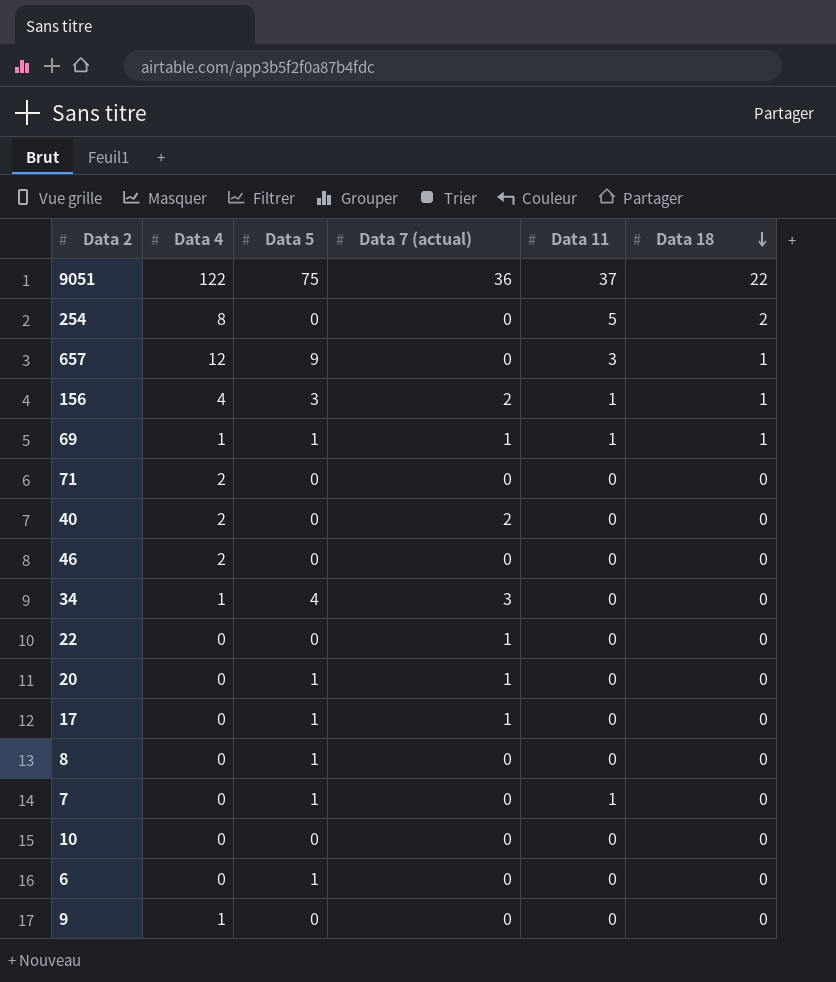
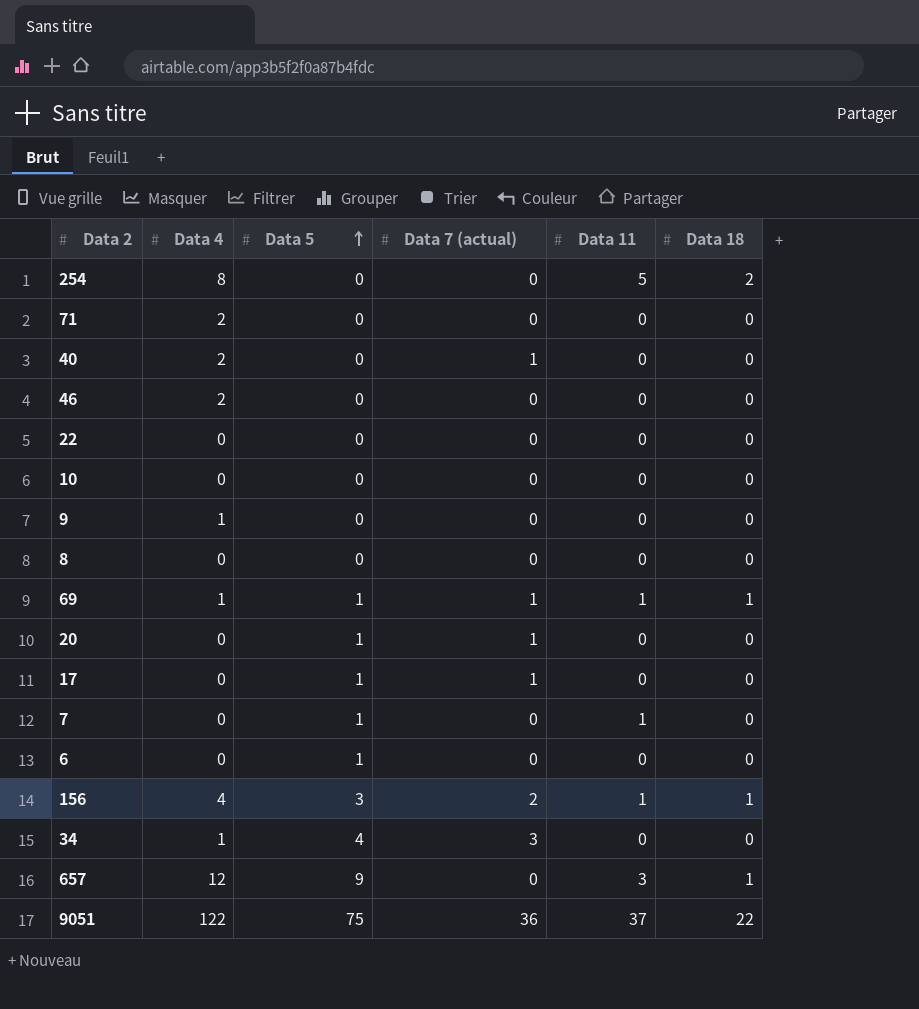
row order: Data 18 descending -> Data 5 ascending
40 | Data 7 (actual): 2 -> 1
22 | Data 7 (actual): 1 -> 0
8 | Data 5: 1 -> 0

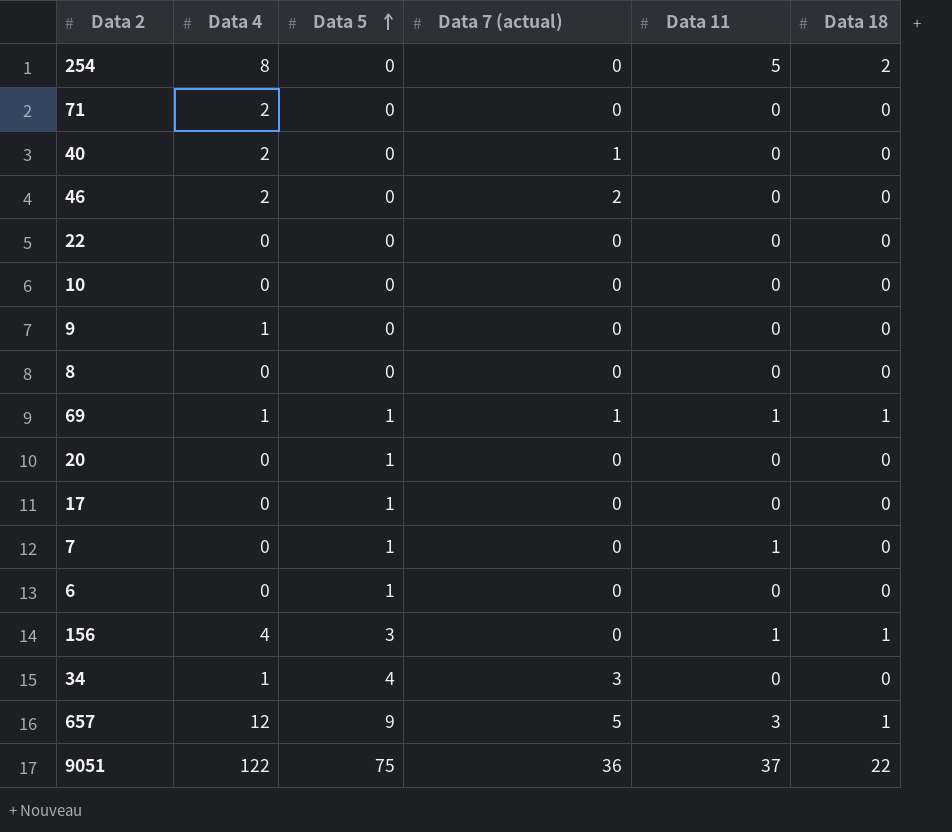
46 | Data 7 (actual): 0 -> 2
20 | Data 7 (actual): 1 -> 0
17 | Data 7 (actual): 1 -> 0
156 | Data 7 (actual): 2 -> 0
657 | Data 7 (actual): 0 -> 5

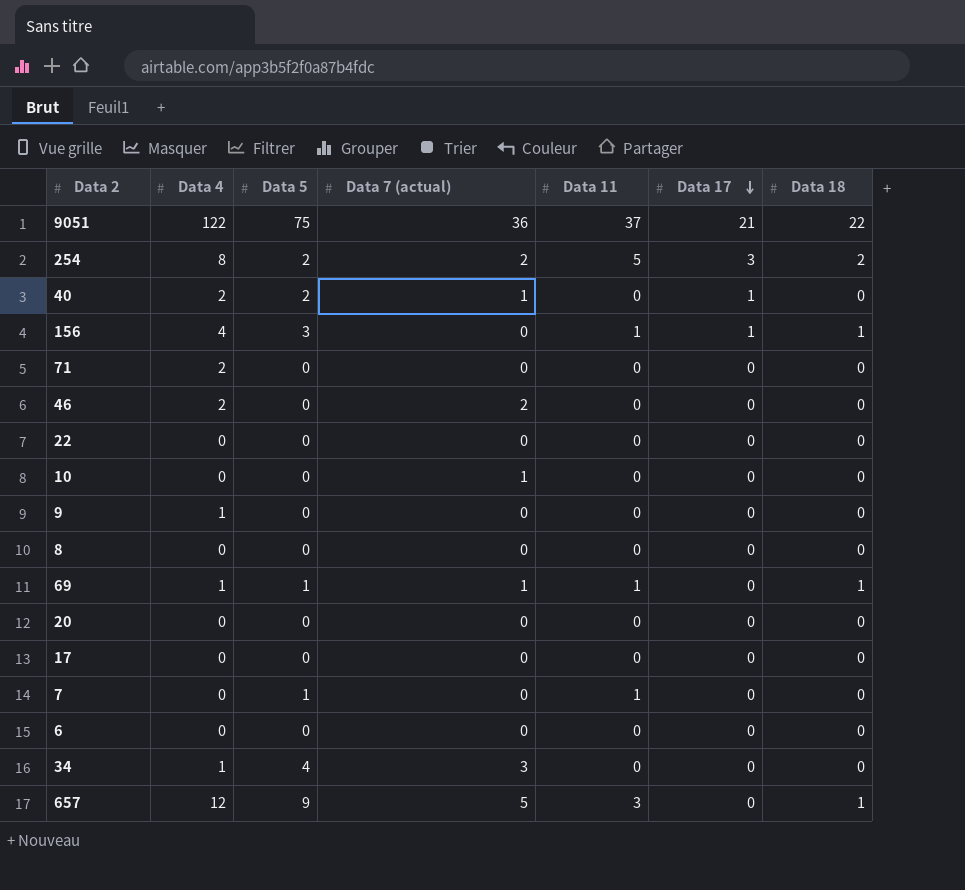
row order: Data 5 ascending -> Data 17 descending
column Data 17 | position: none -> 6
254 | Data 5: 0 -> 2
254 | Data 7 (actual): 0 -> 2
40 | Data 5: 0 -> 2
10 | Data 7 (actual): 0 -> 1
20 | Data 5: 1 -> 0
17 | Data 5: 1 -> 0
6 | Data 5: 1 -> 0

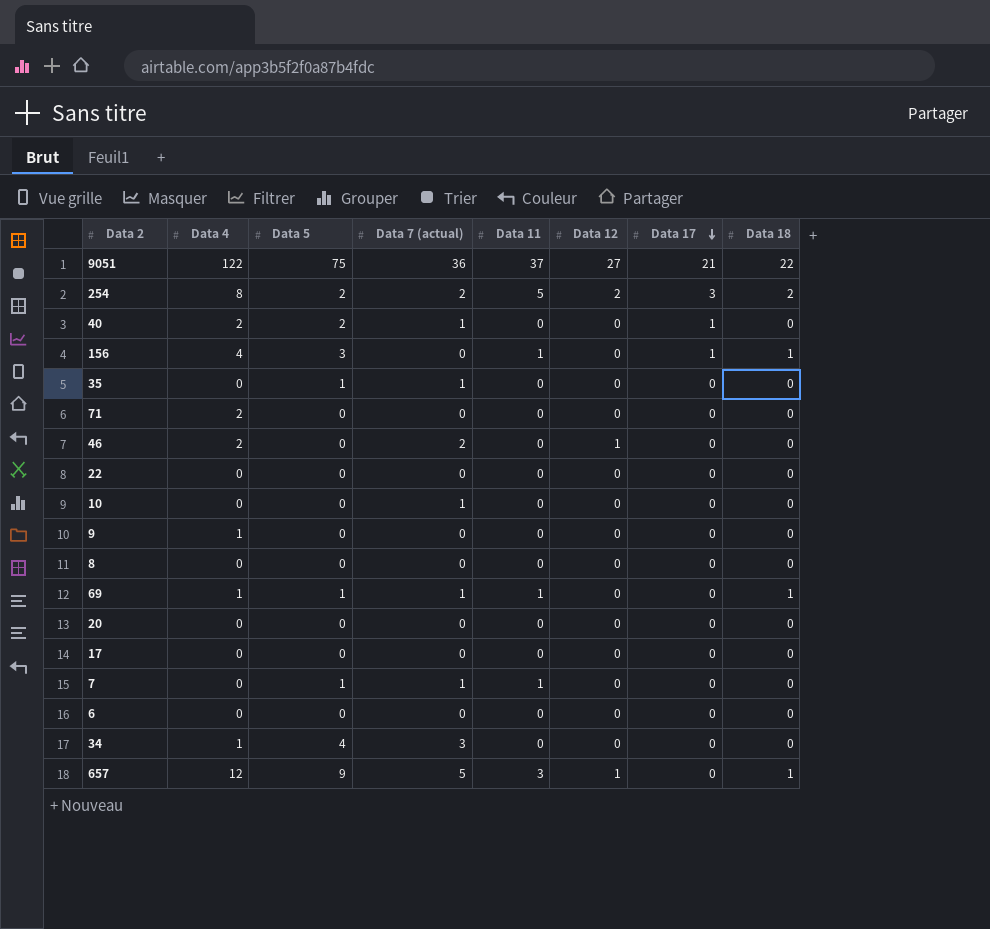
column Data 12 | position: none -> 6
row 35: none -> 0 | 1 | 1 | 0 | 0 | 0 | 0
7 | Data 7 (actual): 0 -> 1

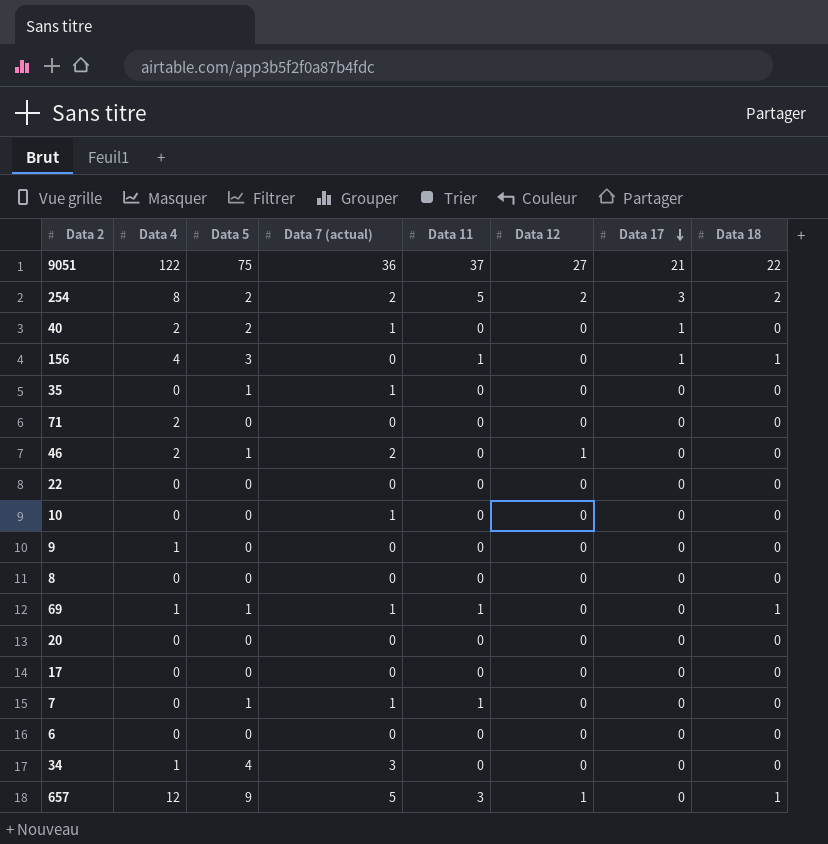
46 | Data 5: 0 -> 1

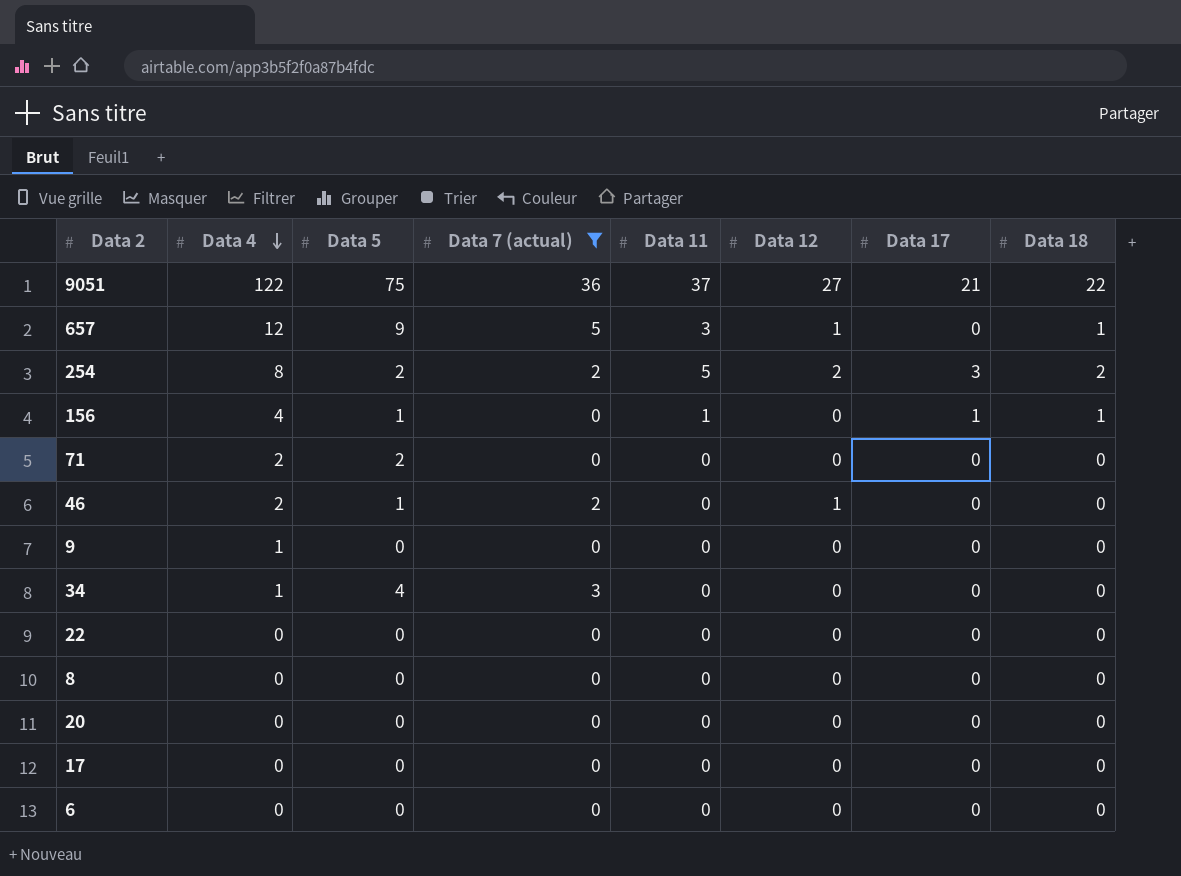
filter: none -> Data 7 (actual) != 1
row order: Data 17 descending -> Data 4 descending
156 | Data 5: 3 -> 1
71 | Data 5: 0 -> 2

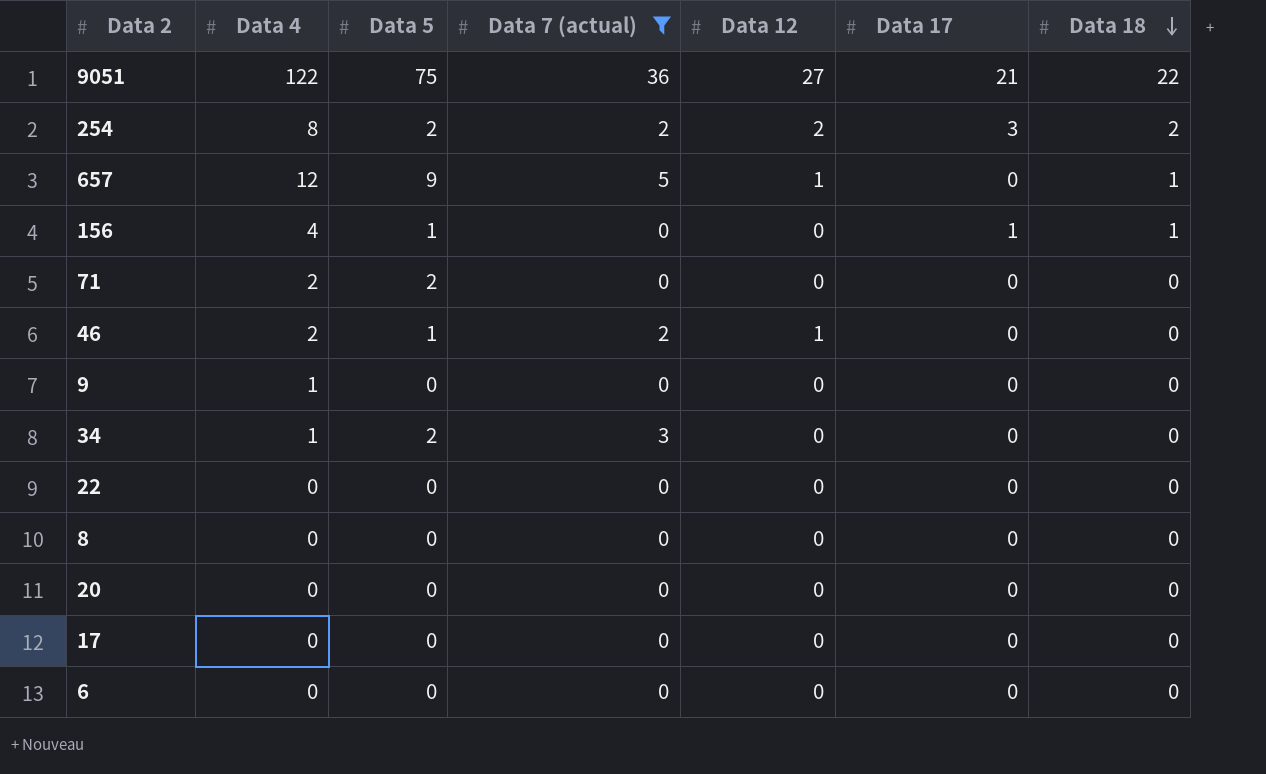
row order: Data 4 descending -> Data 18 descending
column Data 11 | position: 5 -> none
34 | Data 5: 4 -> 2

